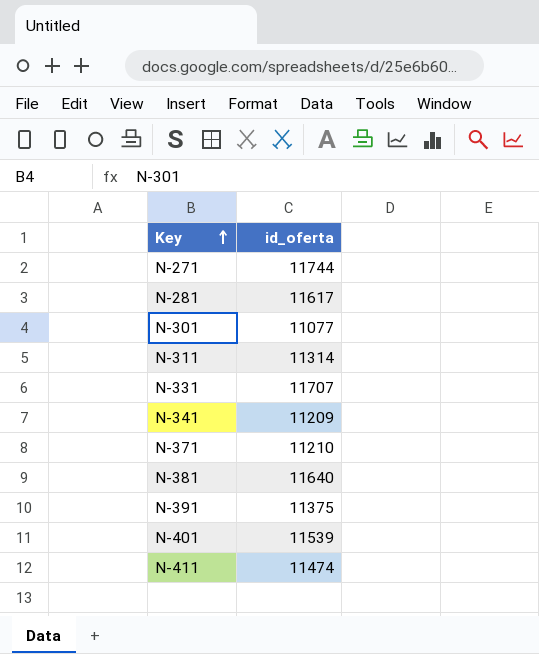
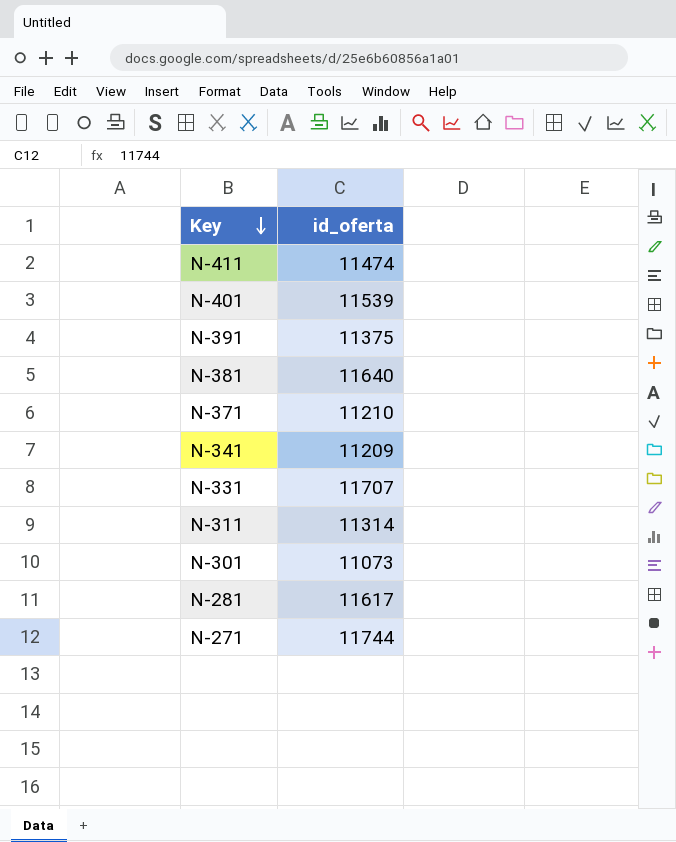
row order: Key ascending -> Key descending
N-301 | id_oferta: 11077 -> 11073

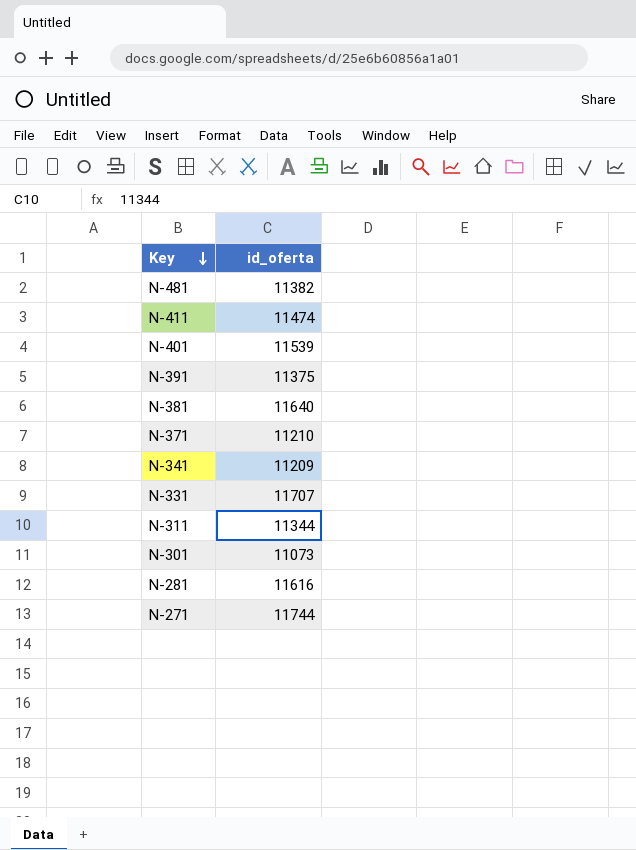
row N-481: none -> 11382
N-311 | id_oferta: 11314 -> 11344
N-281 | id_oferta: 11617 -> 11616

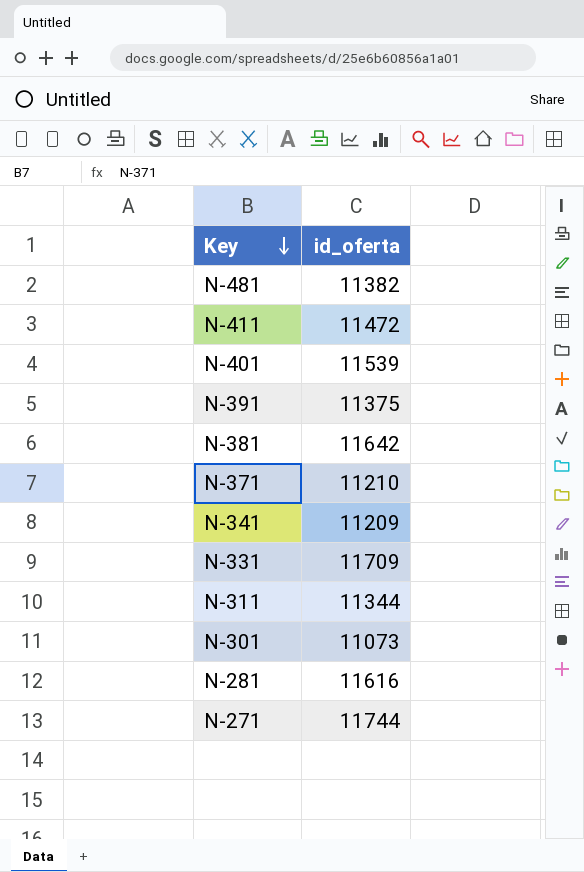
N-411 | id_oferta: 11474 -> 11472
N-381 | id_oferta: 11640 -> 11642
N-331 | id_oferta: 11707 -> 11709

